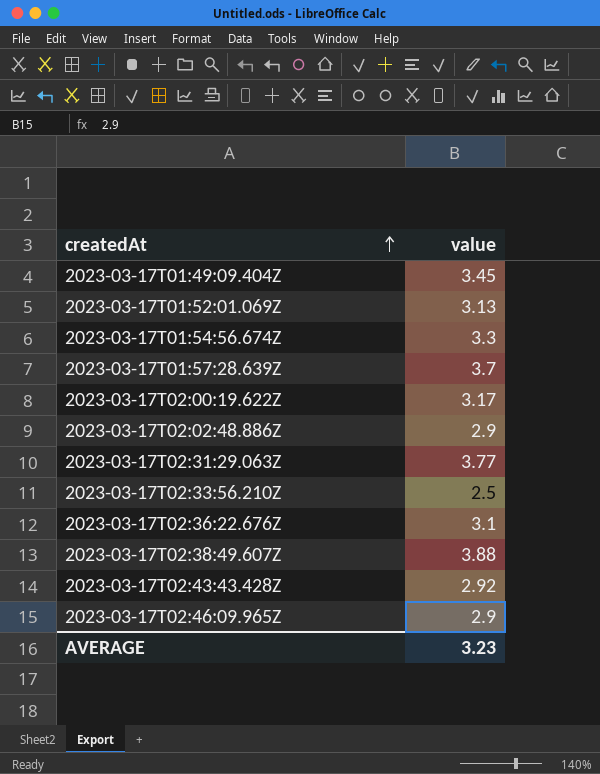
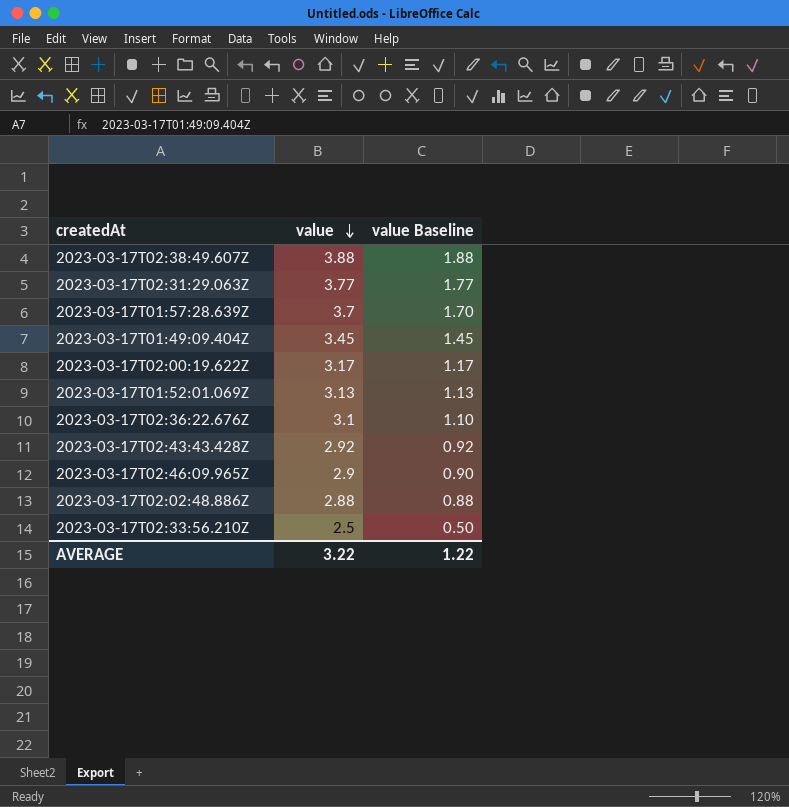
row order: createdAt ascending -> value descending
column value Baseline | formula: none -> [value] - 2
row 2023-03-17T01:54:56.674Z: 3.3 -> none
2023-03-17T02:02:48.886Z | value: 2.9 -> 2.88
AVERAGE | value: 3.23 -> 3.22

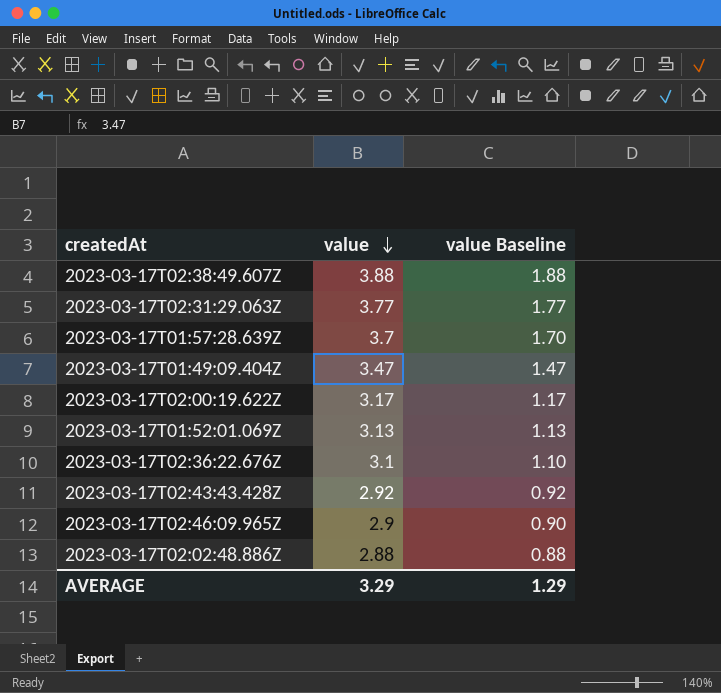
row 2023-03-17T02:33:56.210Z: 2.5 | 0.50 -> none
2023-03-17T01:49:09.404Z | value: 3.45 -> 3.47
2023-03-17T01:49:09.404Z | value Baseline: 1.45 -> 1.47
AVERAGE | value: 3.22 -> 3.29
AVERAGE | value Baseline: 1.22 -> 1.29

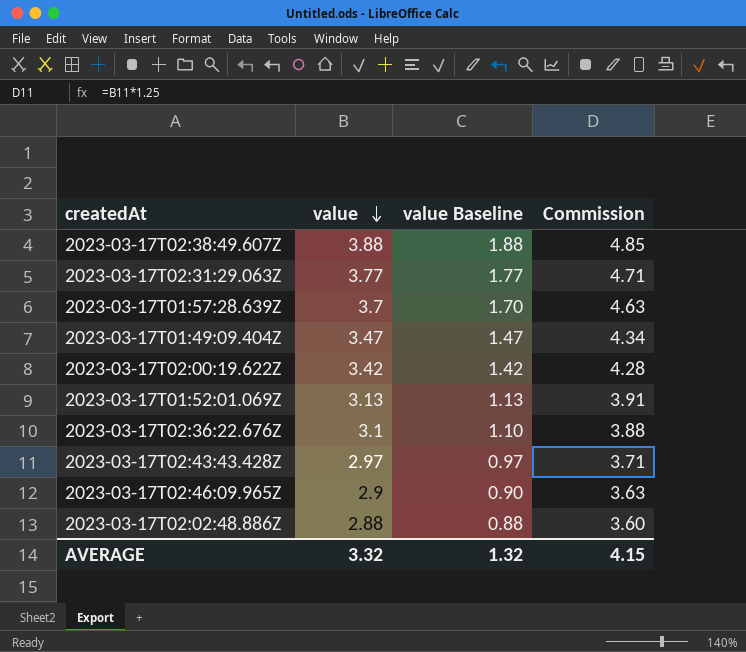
column Commission | formula: none -> [value] * 1.25
2023-03-17T02:00:19.622Z | value: 3.17 -> 3.42
2023-03-17T02:00:19.622Z | value Baseline: 1.17 -> 1.42
2023-03-17T02:43:43.428Z | value: 2.92 -> 2.97
2023-03-17T02:43:43.428Z | value Baseline: 0.92 -> 0.97
AVERAGE | value: 3.29 -> 3.32
AVERAGE | value Baseline: 1.29 -> 1.32

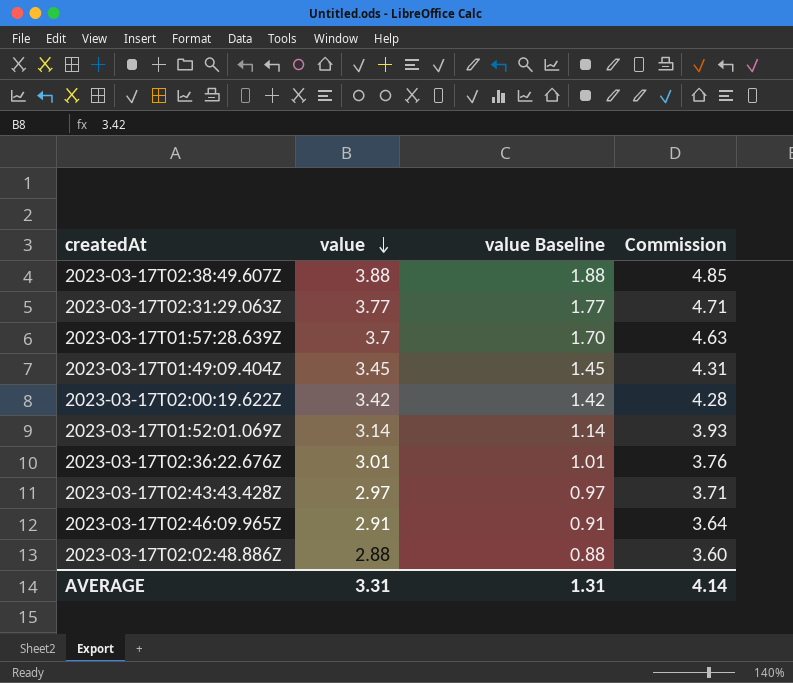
2023-03-17T01:49:09.404Z | value: 3.47 -> 3.45
2023-03-17T01:49:09.404Z | value Baseline: 1.47 -> 1.45
2023-03-17T01:49:09.404Z | Commission: 4.34 -> 4.31
2023-03-17T01:52:01.069Z | value: 3.13 -> 3.14
2023-03-17T01:52:01.069Z | value Baseline: 1.13 -> 1.14
2023-03-17T01:52:01.069Z | Commission: 3.91 -> 3.93
2023-03-17T02:36:22.676Z | value: 3.1 -> 3.01
2023-03-17T02:36:22.676Z | value Baseline: 1.10 -> 1.01
2023-03-17T02:36:22.676Z | Commission: 3.88 -> 3.76
2023-03-17T02:46:09.965Z | value: 2.9 -> 2.91
2023-03-17T02:46:09.965Z | value Baseline: 0.90 -> 0.91
2023-03-17T02:46:09.965Z | Commission: 3.63 -> 3.64
AVERAGE | value: 3.32 -> 3.31
AVERAGE | value Baseline: 1.32 -> 1.31
AVERAGE | Commission: 4.15 -> 4.14

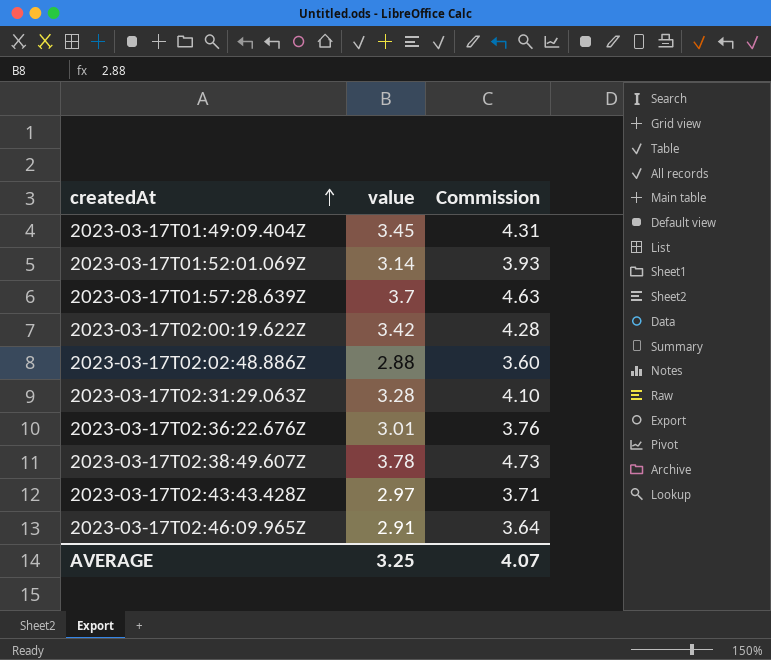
row order: value descending -> createdAt ascending
column value Baseline | formula: [value] - 2 -> none
2023-03-17T02:31:29.063Z | value: 3.77 -> 3.28
2023-03-17T02:31:29.063Z | Commission: 4.71 -> 4.10
2023-03-17T02:38:49.607Z | value: 3.88 -> 3.78
2023-03-17T02:38:49.607Z | Commission: 4.85 -> 4.73
AVERAGE | value: 3.31 -> 3.25
AVERAGE | Commission: 4.14 -> 4.07

